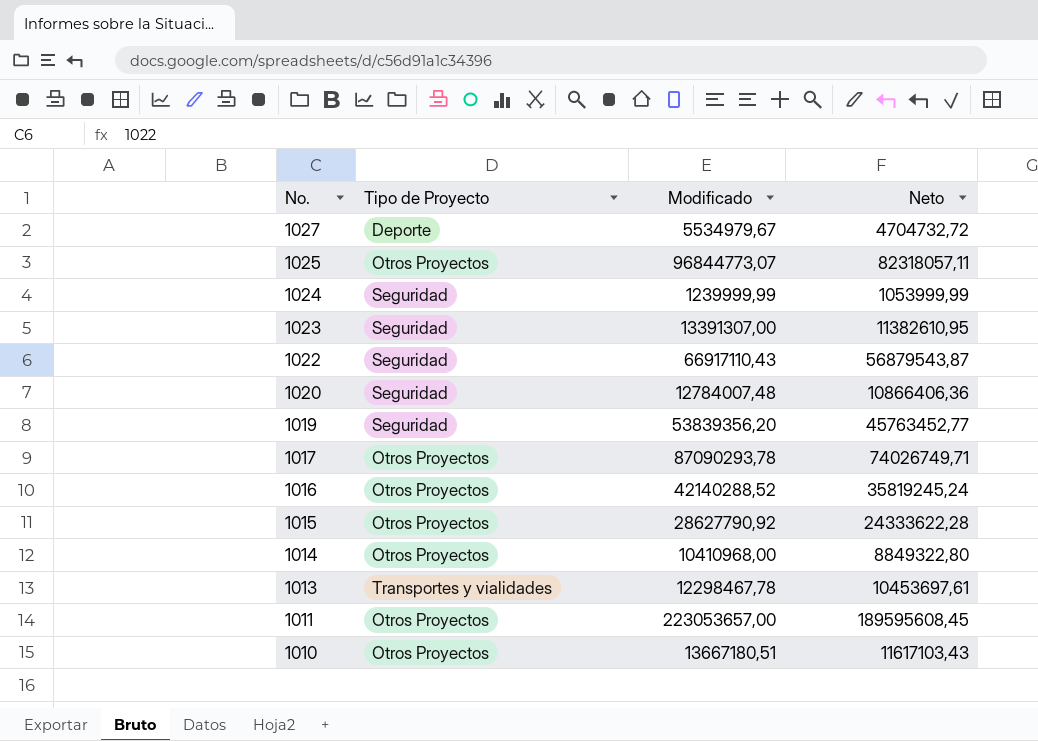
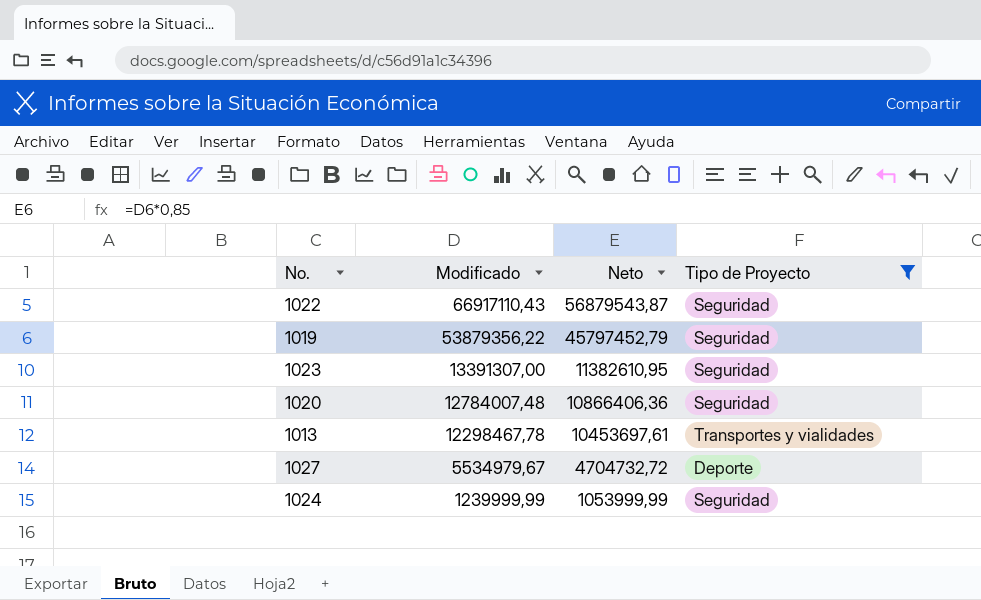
filter: none -> Tipo de Proyecto != Otros Proyectos
row order: No. descending -> Modificado descending
column Tipo de Proyecto | position: 2 -> 4
1019 | Modificado: 53839356,20 -> 53879356,22
1019 | Neto: 45763452,77 -> 45797452,79

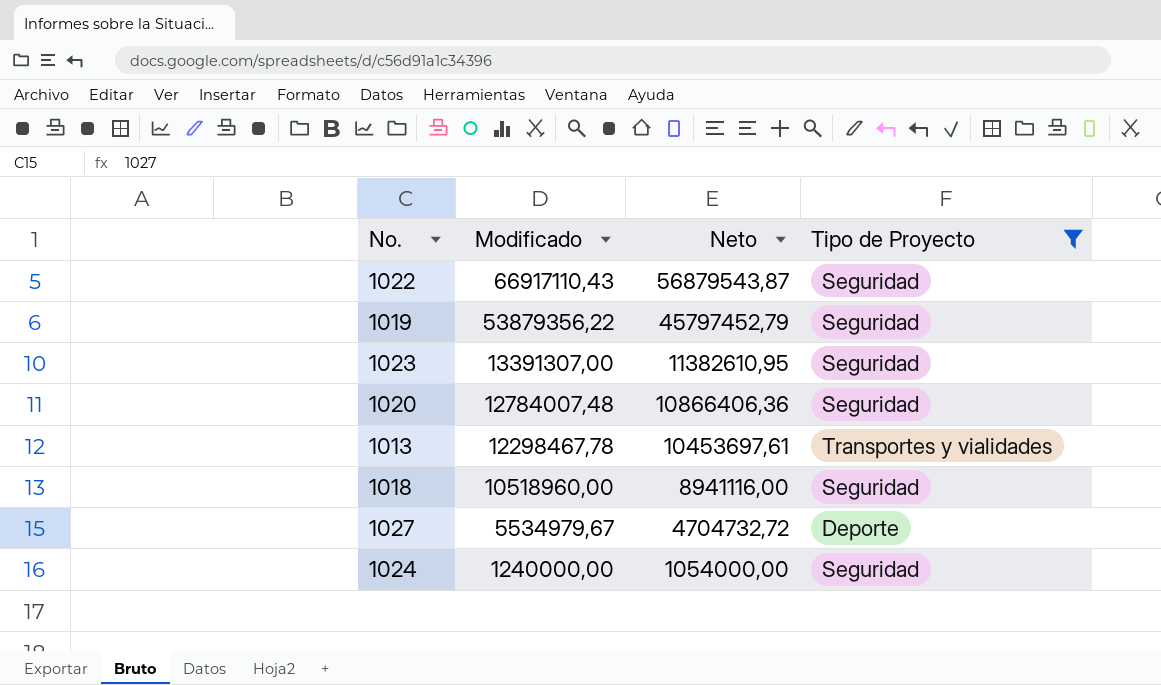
row 1018: none -> 10518960,00 | 8941116,00 | Seguridad
1024 | Modificado: 1239999,99 -> 1240000,00
1024 | Neto: 1053999,99 -> 1054000,00

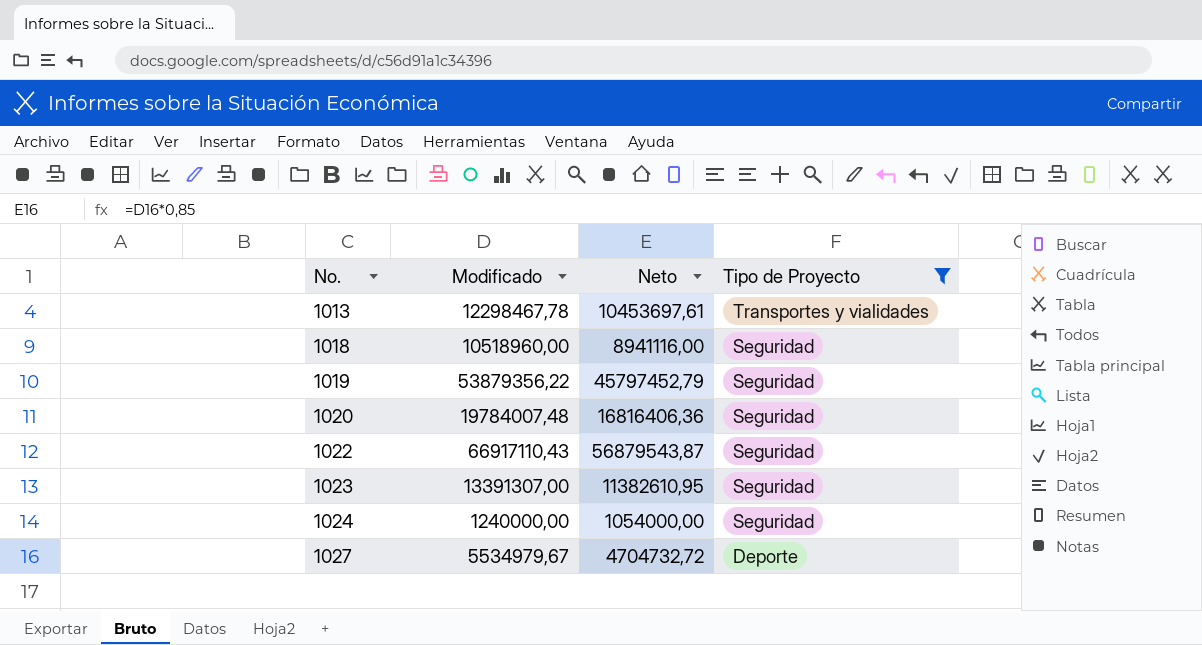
row order: Modificado descending -> No. ascending
1020 | Modificado: 12784007,48 -> 19784007,48
1020 | Neto: 10866406,36 -> 16816406,36

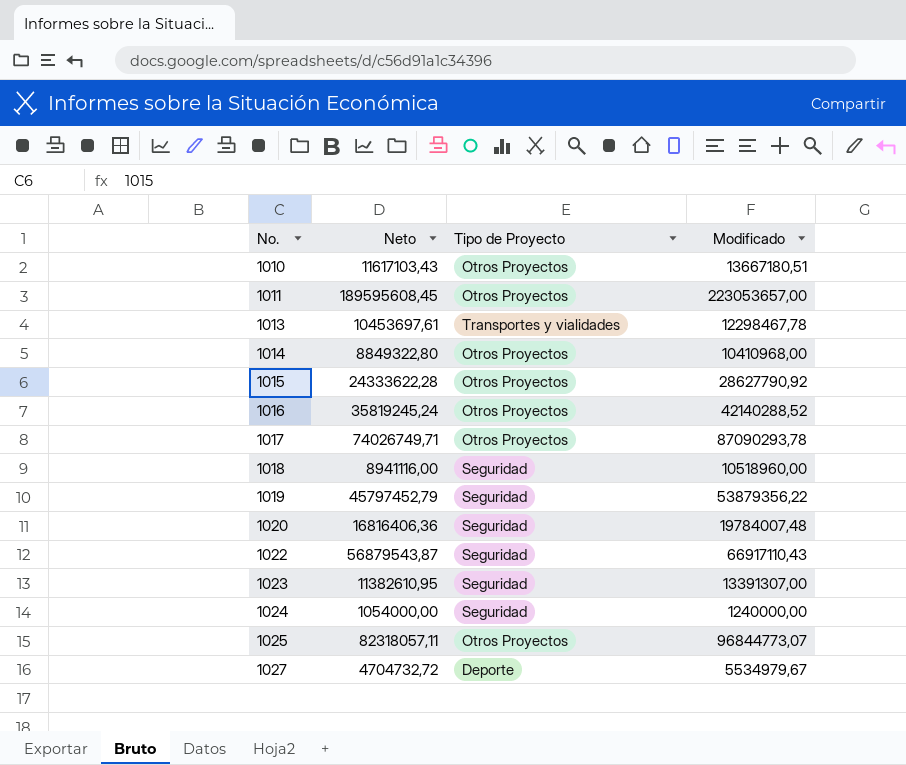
filter: Tipo de Proyecto != Otros Proyectos -> none
column Modificado | position: 2 -> 4

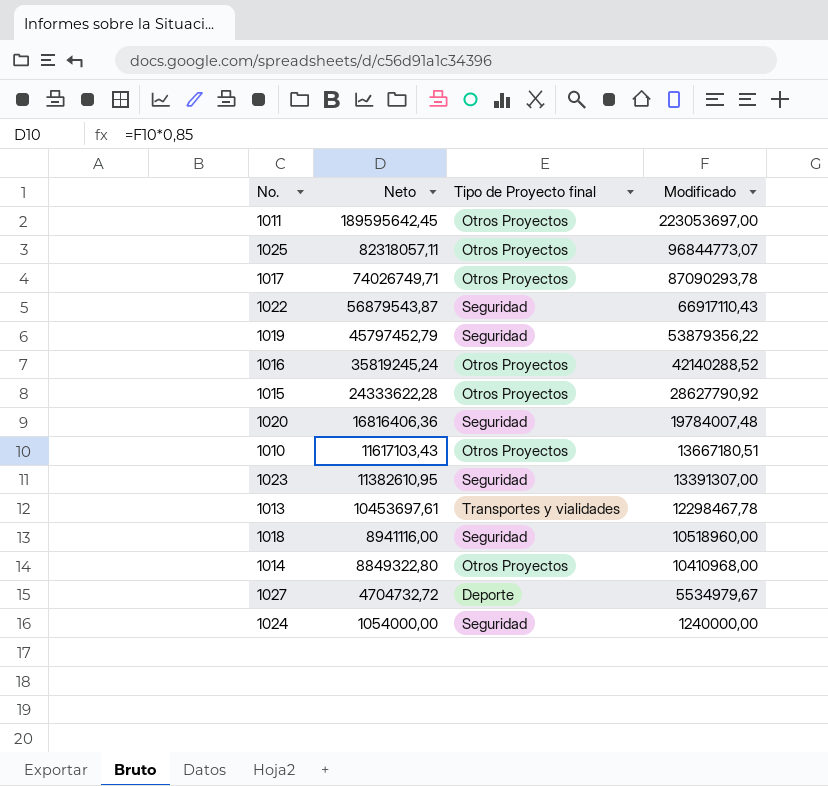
row order: No. ascending -> Neto descending
column name: Tipo de Proyecto -> Tipo de Proyecto final
1011 | Neto: 189595608,45 -> 189595642,45
1011 | Modificado: 223053657,00 -> 223053697,00

